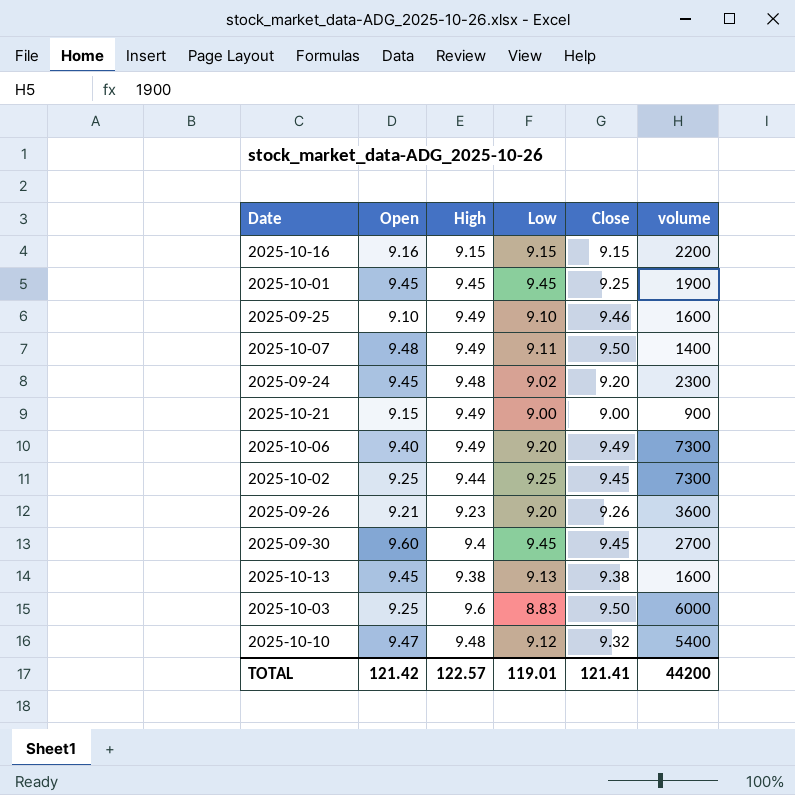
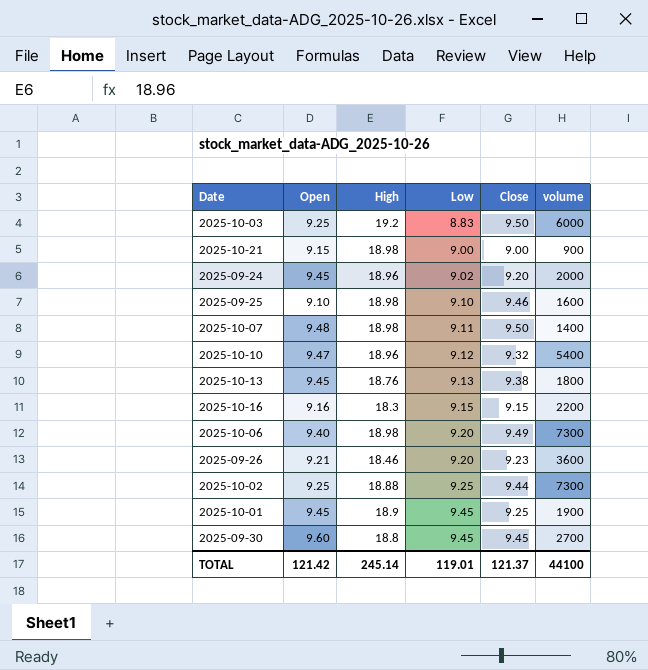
row order: none -> Low ascending
2025-10-03 | High: 9.6 -> 19.2
2025-10-21 | High: 9.49 -> 18.98
2025-09-24 | High: 9.48 -> 18.96
2025-09-24 | volume: 2300 -> 2000
2025-09-25 | High: 9.49 -> 18.98
2025-10-07 | High: 9.49 -> 18.98
2025-10-10 | High: 9.48 -> 18.96
2025-10-13 | High: 9.38 -> 18.76
2025-10-13 | volume: 1600 -> 1800
2025-10-16 | High: 9.15 -> 18.3
2025-10-06 | High: 9.49 -> 18.98
2025-09-26 | High: 9.23 -> 18.46
2025-09-26 | Close: 9.26 -> 9.23
2025-10-02 | High: 9.44 -> 18.88
2025-10-02 | Close: 9.45 -> 9.44
2025-10-01 | High: 9.45 -> 18.9
2025-09-30 | High: 9.4 -> 18.8
TOTAL | High: 122.57 -> 245.14
TOTAL | Close: 121.41 -> 121.37
TOTAL | volume: 44200 -> 44100

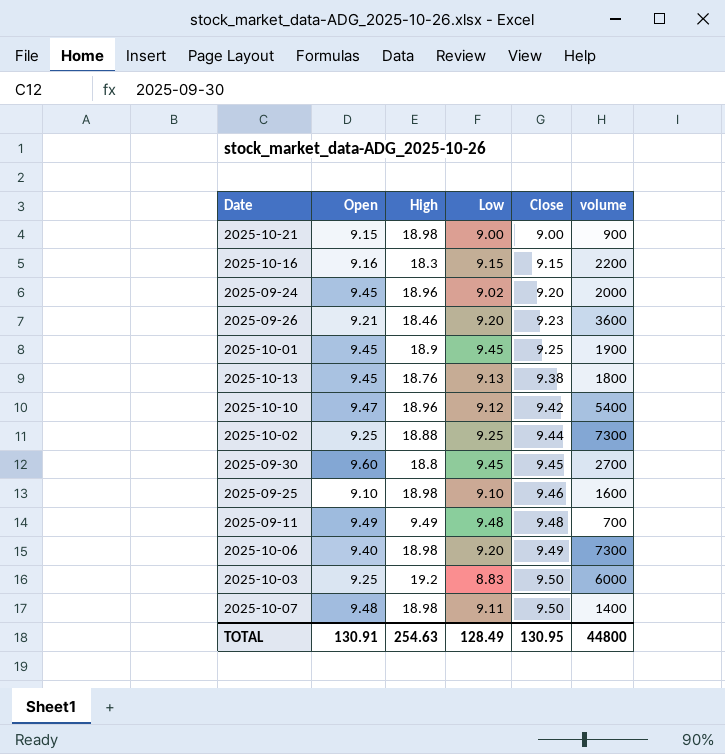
row order: Low ascending -> Close ascending
2025-10-10 | Close: 9.32 -> 9.42
row 2025-09-11: none -> 9.49 | 9.49 | 9.48 | 9.48 | 700
TOTAL | Open: 121.42 -> 130.91
TOTAL | High: 245.14 -> 254.63
TOTAL | Low: 119.01 -> 128.49
TOTAL | Close: 121.37 -> 130.95
TOTAL | volume: 44100 -> 44800

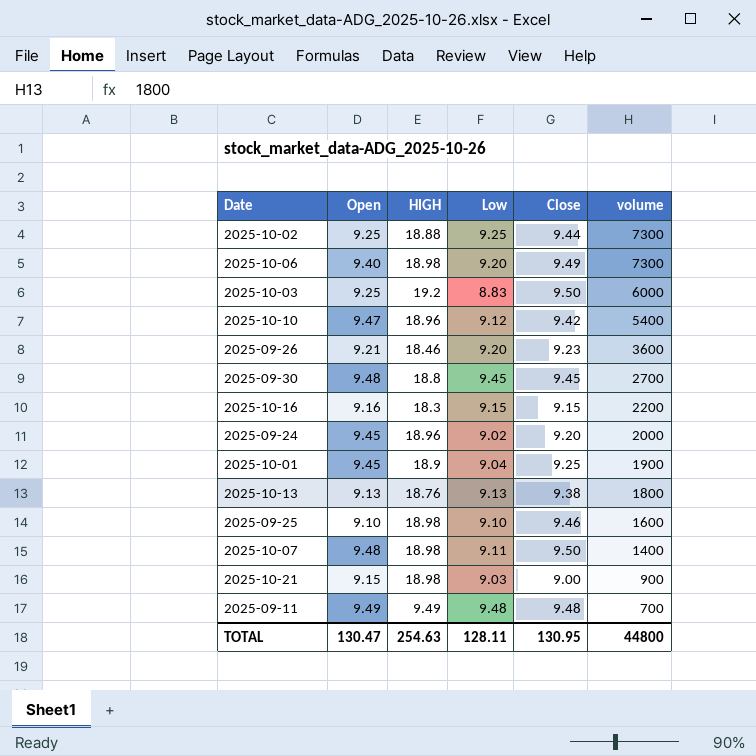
row order: Close ascending -> volume descending
column name: High -> HIGH
2025-09-30 | Open: 9.60 -> 9.48
2025-10-01 | Low: 9.45 -> 9.04
2025-10-13 | Open: 9.45 -> 9.13
2025-10-21 | Low: 9.00 -> 9.03
TOTAL | Open: 130.91 -> 130.47
TOTAL | Low: 128.49 -> 128.11

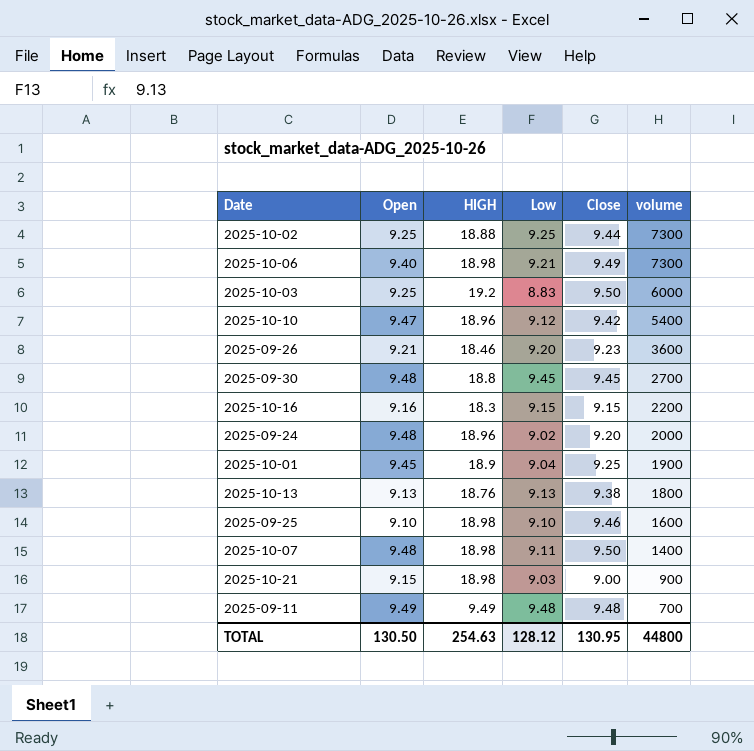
2025-10-06 | Low: 9.20 -> 9.21
2025-09-24 | Open: 9.45 -> 9.48
TOTAL | Open: 130.47 -> 130.50
TOTAL | Low: 128.11 -> 128.12

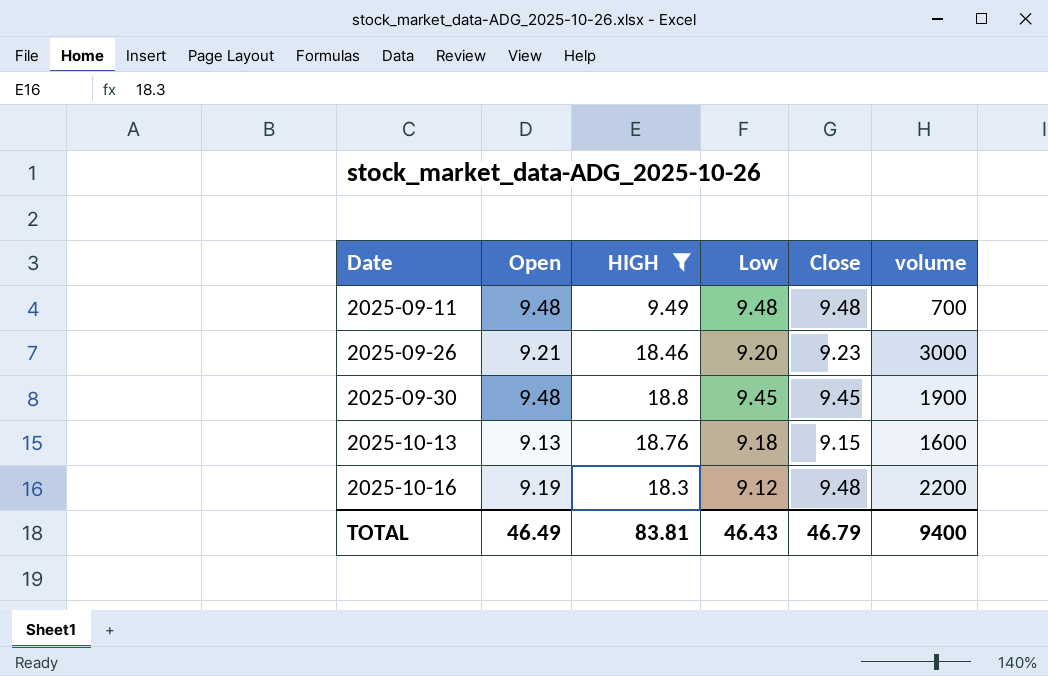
filter: none -> HIGH <= 18.8
row order: volume descending -> Date ascending
2025-09-11 | Open: 9.49 -> 9.48
2025-09-26 | volume: 3600 -> 3000
2025-09-30 | volume: 2700 -> 1900
2025-10-13 | Low: 9.13 -> 9.18
2025-10-13 | Close: 9.38 -> 9.15
2025-10-13 | volume: 1800 -> 1600
2025-10-16 | Open: 9.16 -> 9.19
2025-10-16 | Low: 9.15 -> 9.12
2025-10-16 | Close: 9.15 -> 9.48
TOTAL | Open: 130.50 -> 46.49
TOTAL | HIGH: 254.63 -> 83.81
TOTAL | Low: 128.12 -> 46.43
TOTAL | Close: 130.95 -> 46.79
TOTAL | volume: 44800 -> 9400

